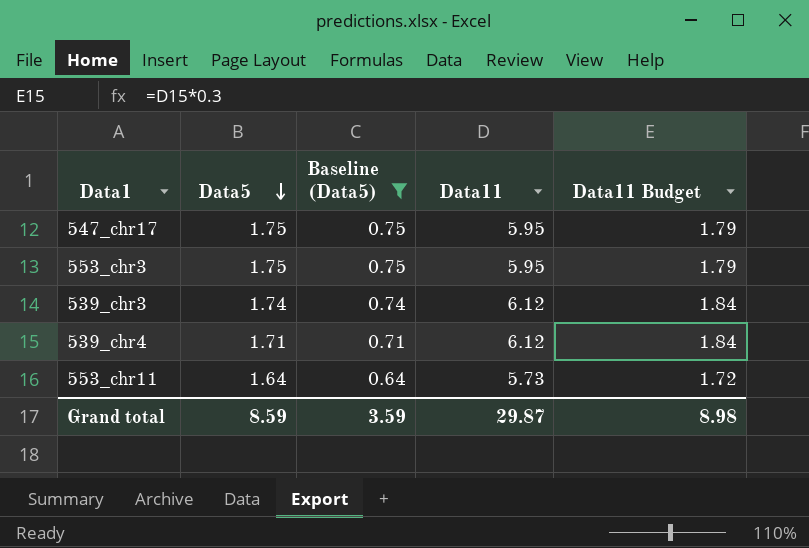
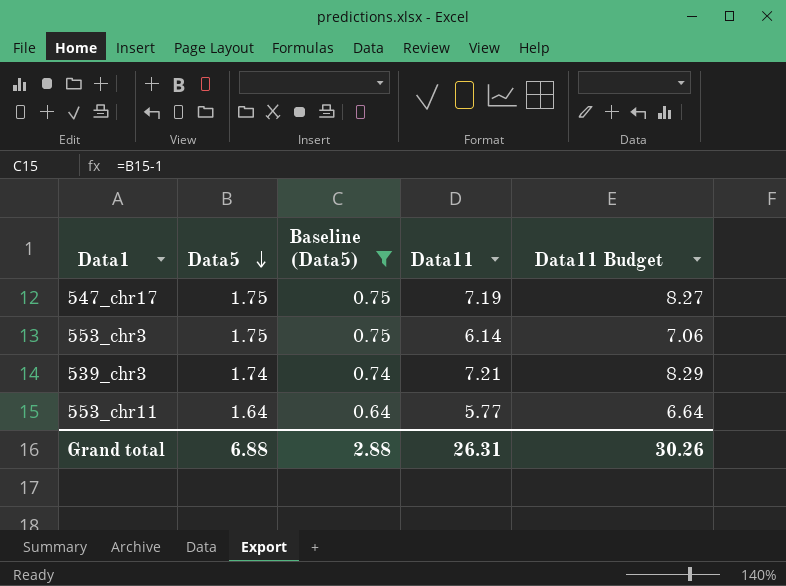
column Data11 Budget | formula: [Data11] * 0.3 -> [Data11] * 1.15
row 539_chr4: 1.71 | 0.71 | 6.12 | 1.84 -> none
547_chr17 | Data11: 5.95 -> 7.19
553_chr3 | Data11: 5.95 -> 6.14
539_chr3 | Data11: 6.12 -> 7.21
553_chr11 | Data11: 5.73 -> 5.77
Grand total | Data5: 8.59 -> 6.88
Grand total | Baseline (Data5): 3.59 -> 2.88
Grand total | Data11: 29.87 -> 26.31
Grand total | Data11 Budget: 8.98 -> 30.26

